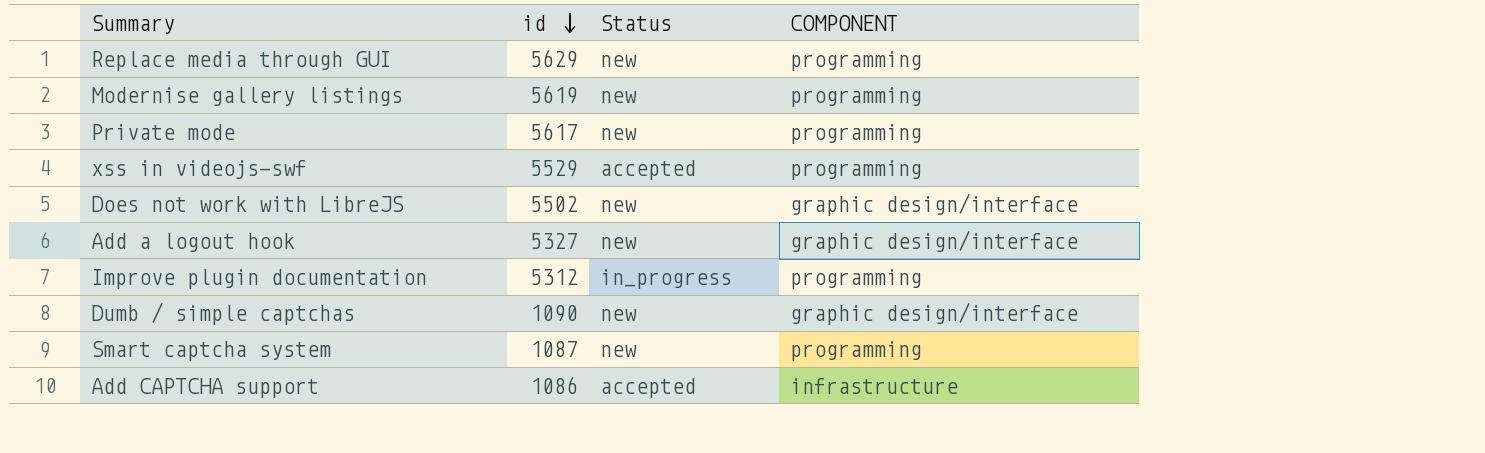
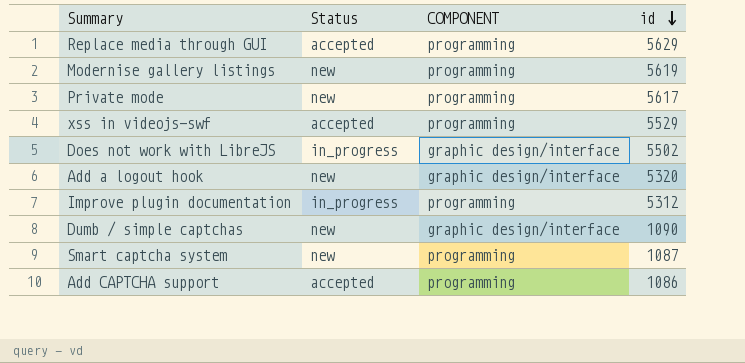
column id | position: 2 -> 4
Replace media through GUI | Status: new -> accepted
Does not work with LibreJS | Status: new -> in_progress
Add a logout hook | id: 5327 -> 5320
Add CAPTCHA support | COMPONENT: infrastructure -> programming

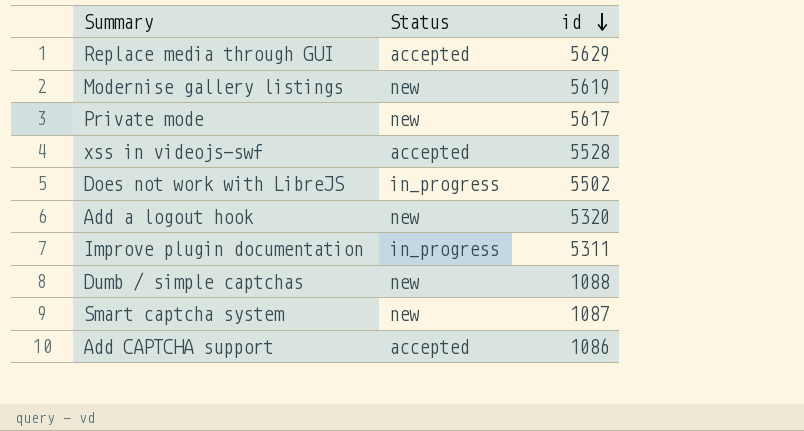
column COMPONENT | position: 3 -> none
xss in videojs-swf | id: 5529 -> 5528
Improve plugin documentation | id: 5312 -> 5311
Dumb / simple captchas | id: 1090 -> 1088

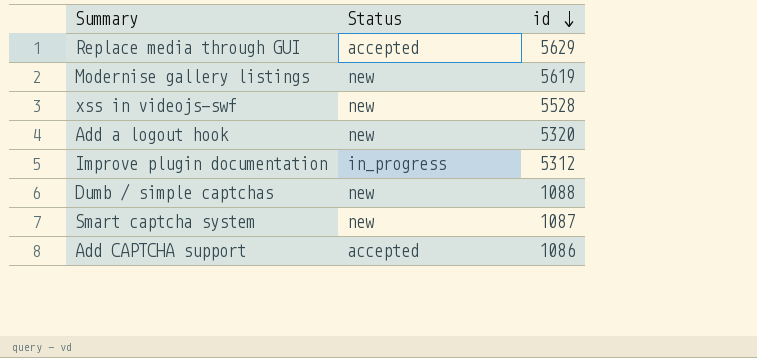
row Private mode: new | 5617 -> none
row Does not work with LibreJS: in_progress | 5502 -> none
xss in videojs-swf | Status: accepted -> new
Improve plugin documentation | id: 5311 -> 5312

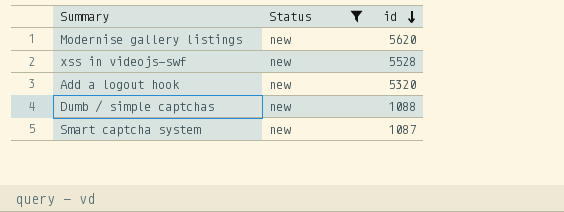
filter: none -> Status = new
Modernise gallery listings | id: 5619 -> 5620

